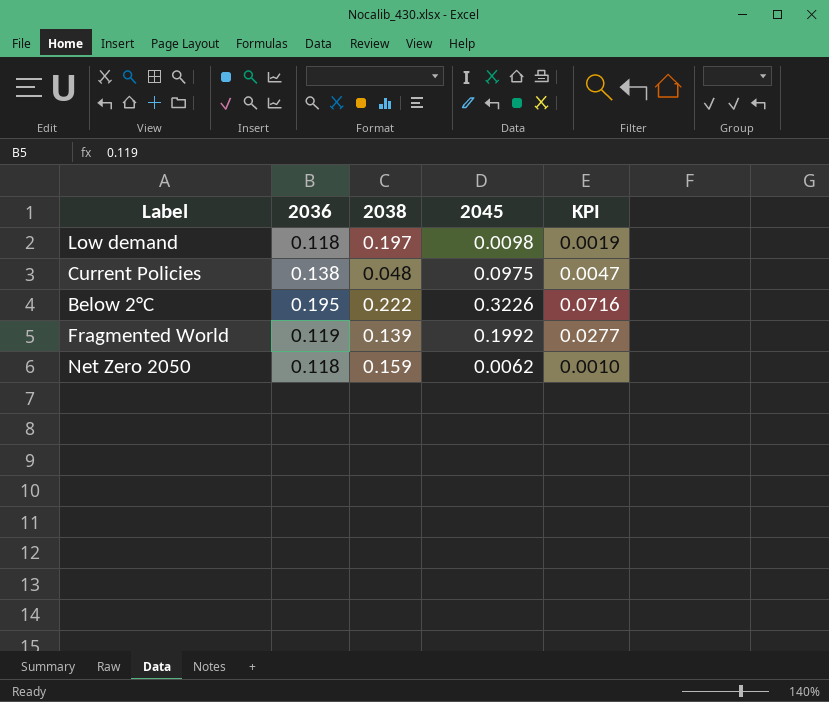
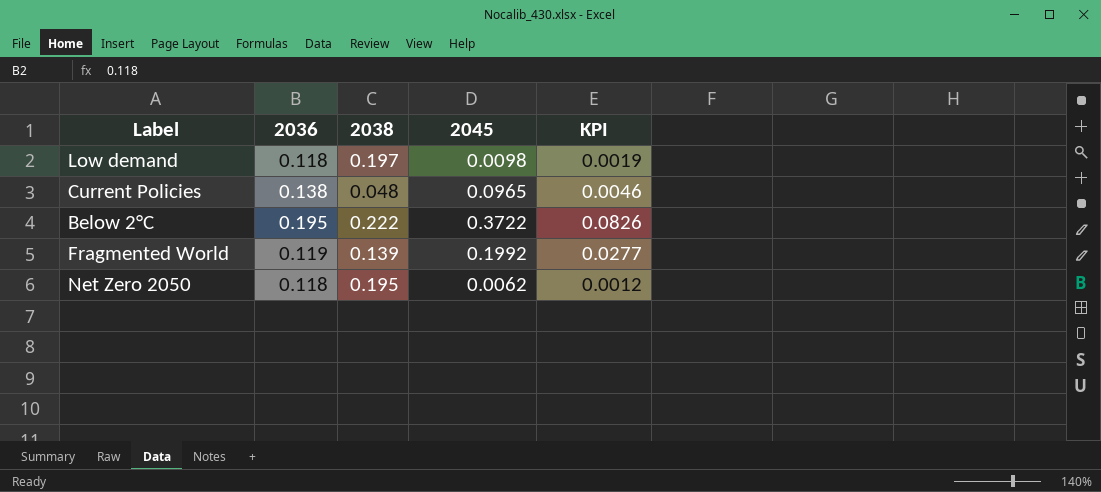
Current Policies | 2045: 0.0975 -> 0.0965
Current Policies | KPI: 0.0047 -> 0.0046
Below 2°C | 2045: 0.3226 -> 0.3722
Below 2°C | KPI: 0.0716 -> 0.0826
Net Zero 2050 | 2038: 0.159 -> 0.195
Net Zero 2050 | KPI: 0.0010 -> 0.0012

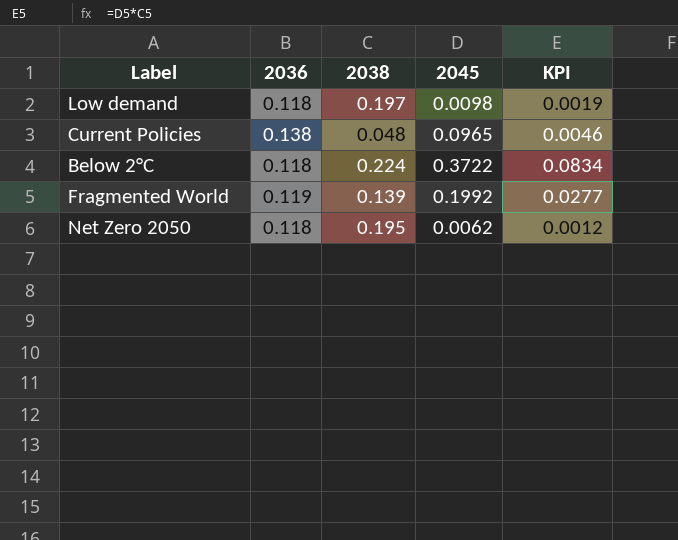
Below 2°C | 2036: 0.195 -> 0.118
Below 2°C | 2038: 0.222 -> 0.224
Below 2°C | KPI: 0.0826 -> 0.0834

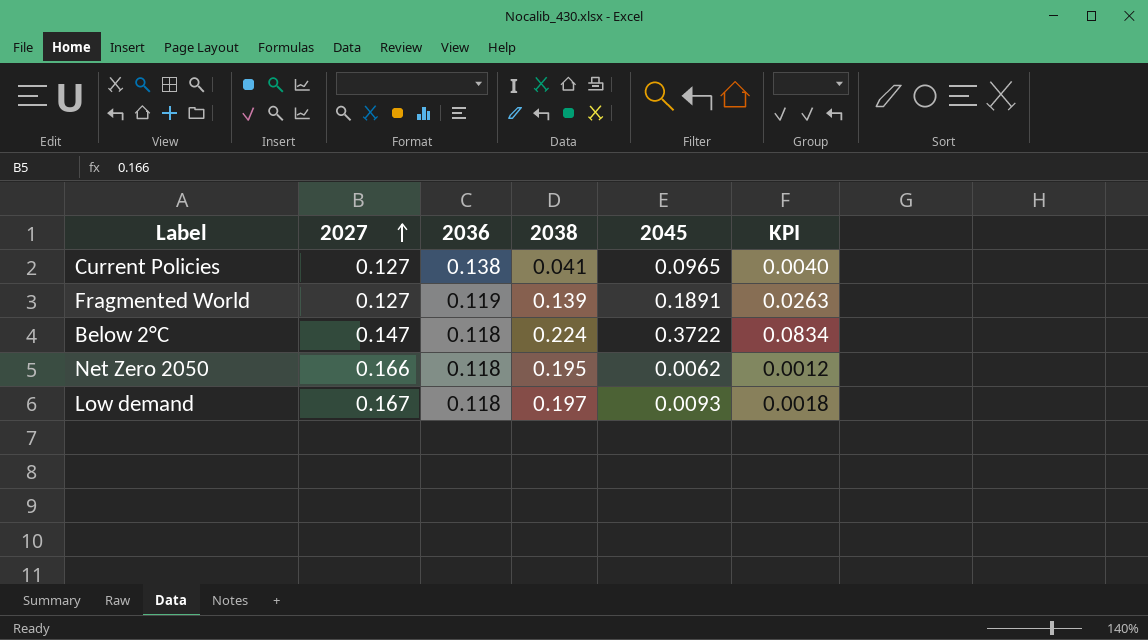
row order: none -> 2027 ascending
column 2027 | position: none -> 2
Current Policies | 2038: 0.048 -> 0.041
Current Policies | KPI: 0.0046 -> 0.0040
Fragmented World | 2045: 0.1992 -> 0.1891
Fragmented World | KPI: 0.0277 -> 0.0263
Low demand | 2045: 0.0098 -> 0.0093
Low demand | KPI: 0.0019 -> 0.0018

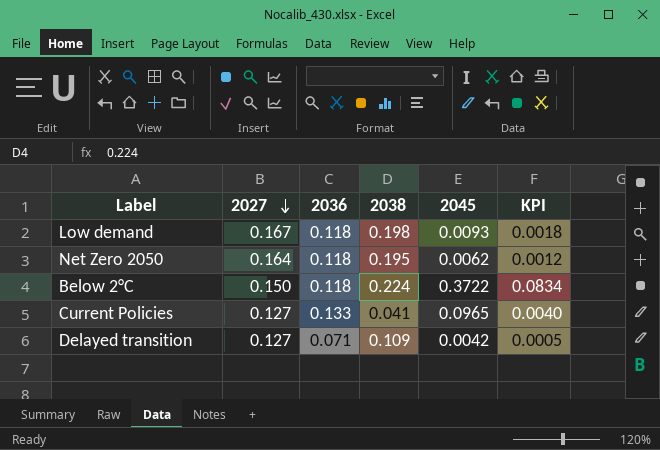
row order: 2027 ascending -> 2027 descending
row Fragmented World: 0.127 | 0.119 | 0.139 | 0.1891 | 0.0263 -> none
Low demand | 2038: 0.197 -> 0.198
Net Zero 2050 | 2027: 0.166 -> 0.164
Below 2°C | 2027: 0.147 -> 0.150
Current Policies | 2036: 0.138 -> 0.133
row Delayed transition: none -> 0.127 | 0.071 | 0.109 | 0.0042 | 0.0005

